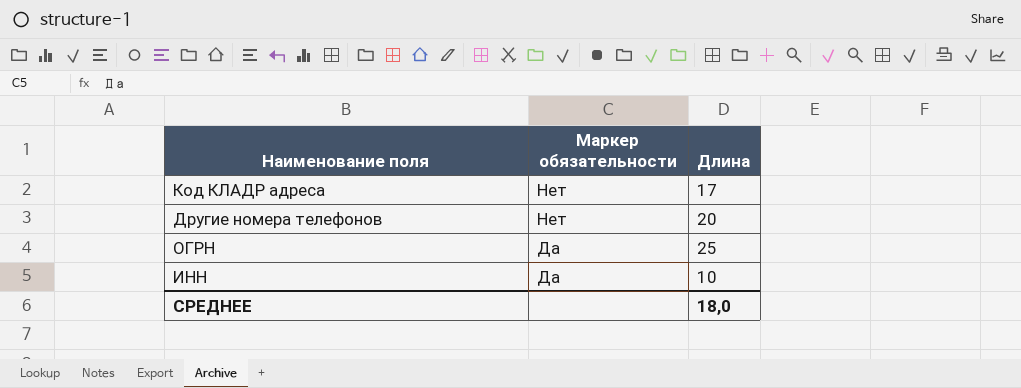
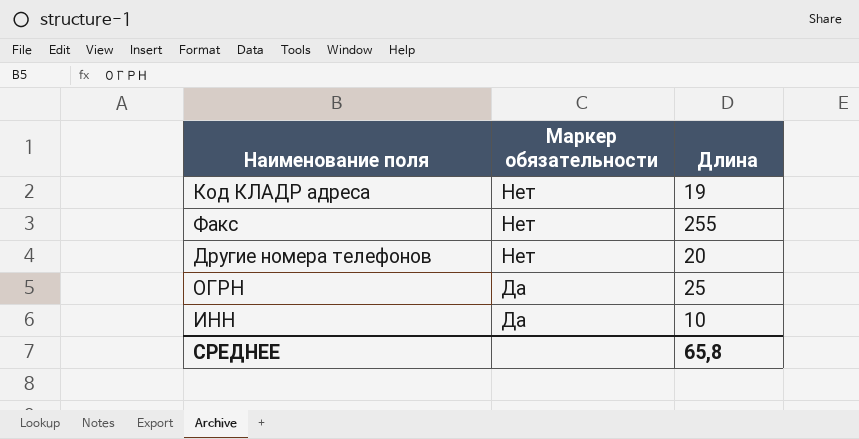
Код КЛАДР адреса | Длина: 17 -> 19
row Факс: none -> Нет | 255
СРЕДНЕЕ | Длина: 18,0 -> 65,8

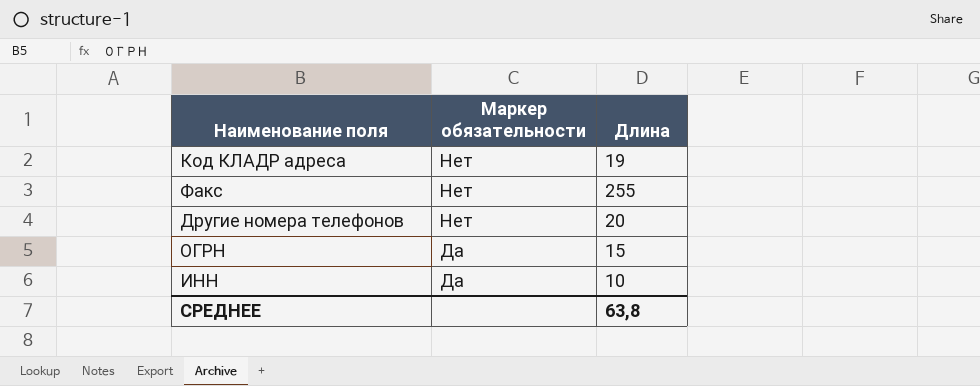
ОГРН | Длина: 25 -> 15
СРЕДНЕЕ | Длина: 65,8 -> 63,8

